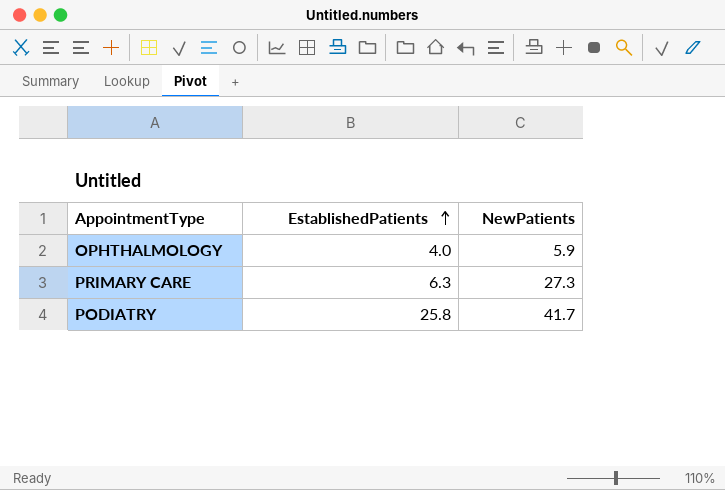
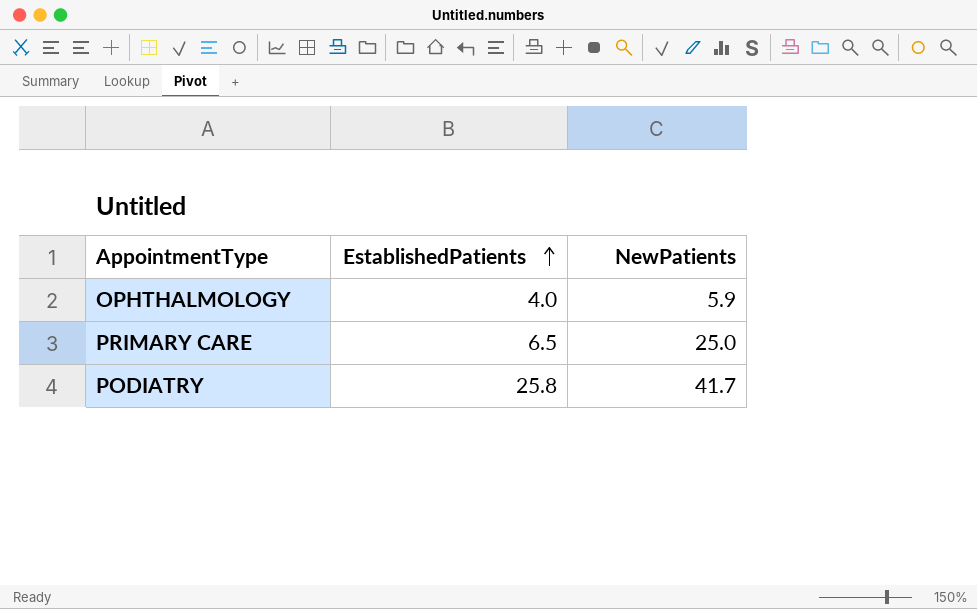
PRIMARY CARE | EstablishedPatients: 6.3 -> 6.5
PRIMARY CARE | NewPatients: 27.3 -> 25.0

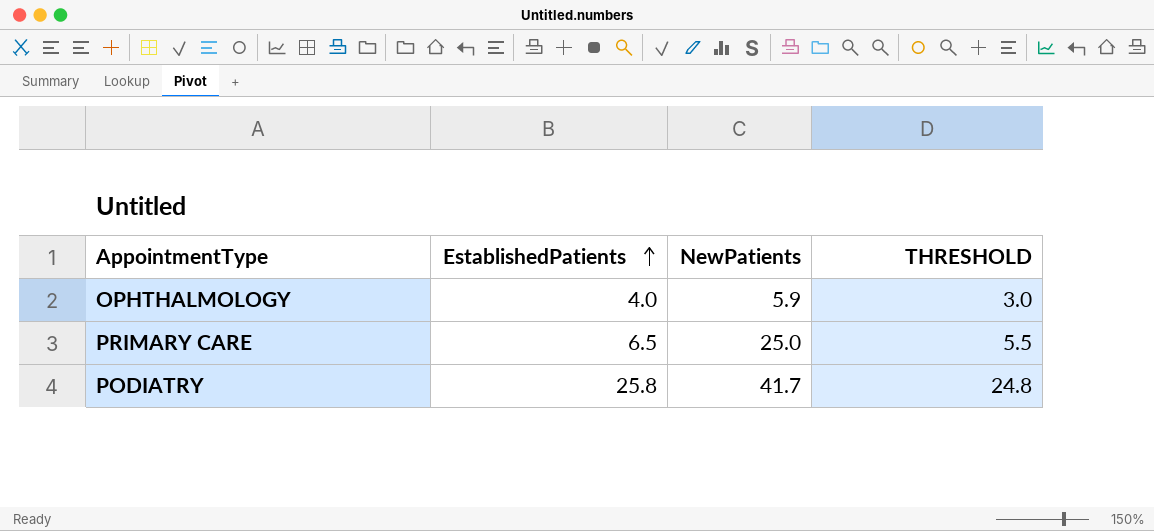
column THRESHOLD | formula: none -> [EstablishedPatients] - 1

